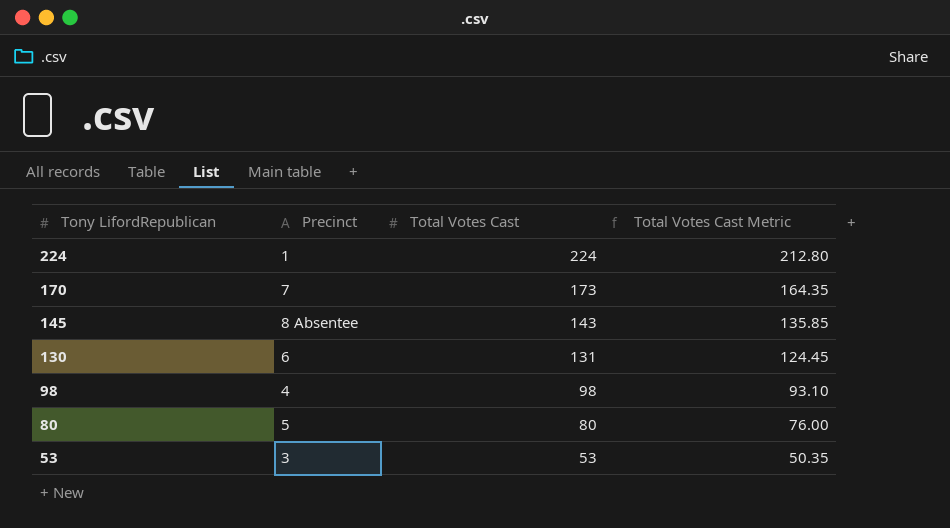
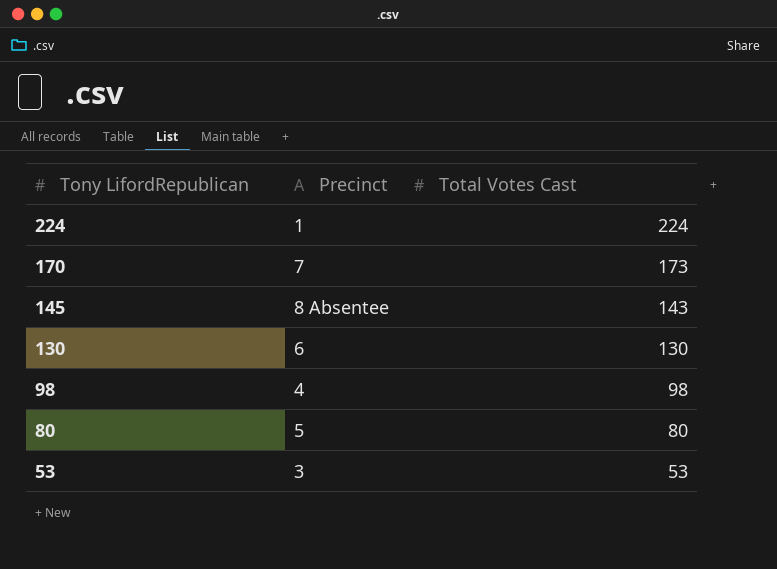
column Total Votes Cast Metric | formula: [Total Votes Cast] * 0.95 -> none
130 | Total Votes Cast: 131 -> 130

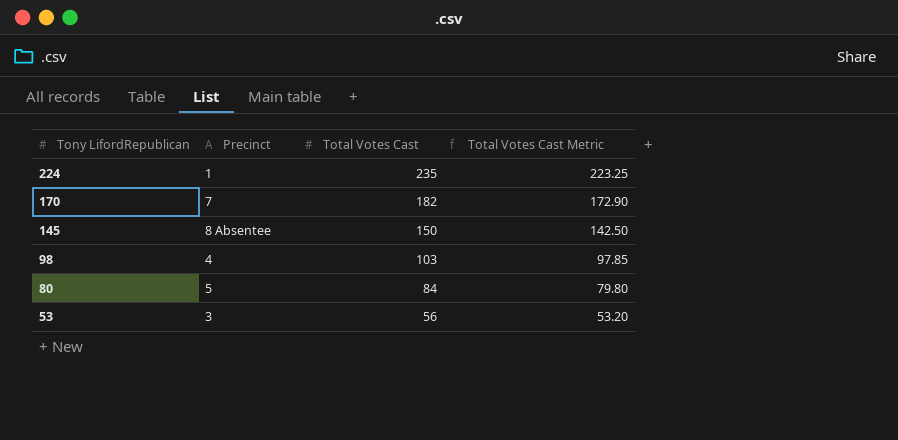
column Total Votes Cast Metric | formula: none -> [Total Votes Cast] * 0.95
row 130: 6 | 130 -> none
224 | Total Votes Cast: 224 -> 235
170 | Total Votes Cast: 173 -> 182
145 | Total Votes Cast: 143 -> 150
98 | Total Votes Cast: 98 -> 103
80 | Total Votes Cast: 80 -> 84
53 | Total Votes Cast: 53 -> 56

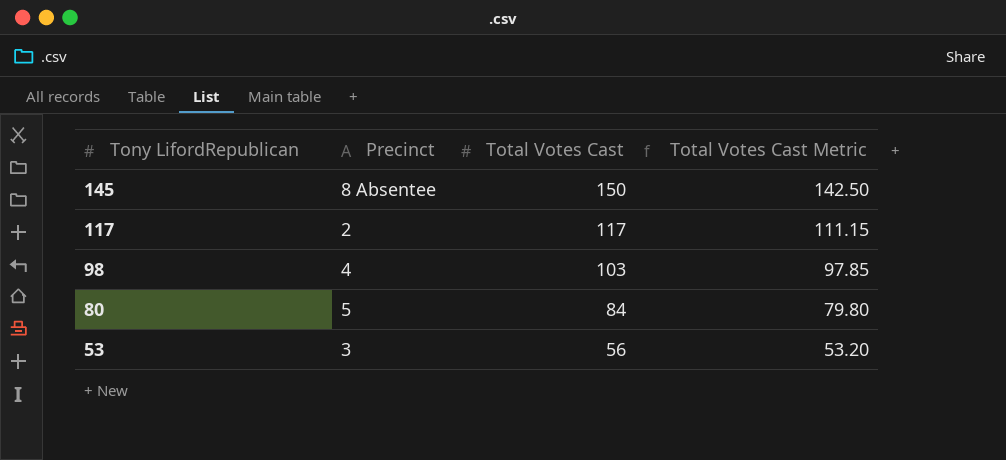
row 224: 1 | 235 | 223.25 -> none
row 170: 7 | 182 | 172.90 -> none
row 117: none -> 2 | 117 | 111.15

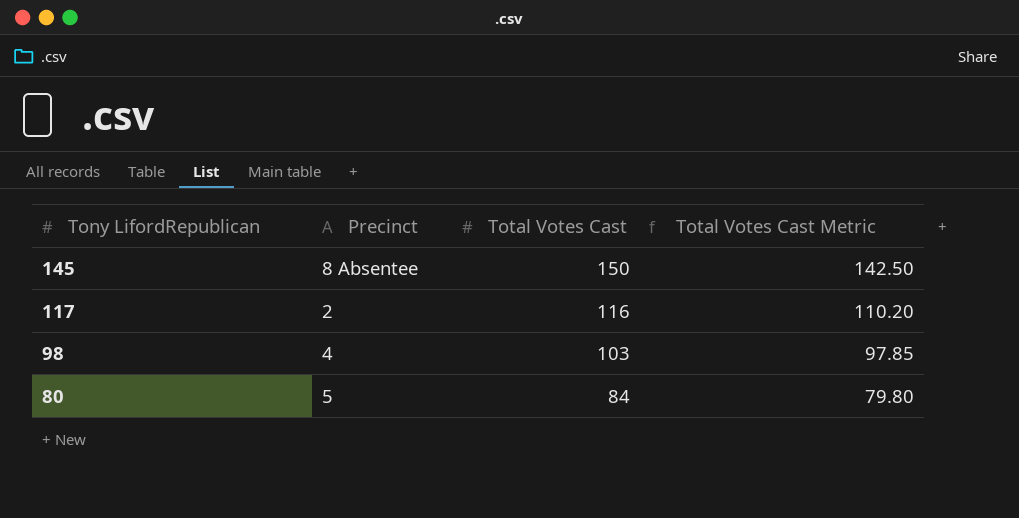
row 53: 3 | 56 | 53.20 -> none
117 | Total Votes Cast: 117 -> 116
117 | Total Votes Cast Metric: 111.15 -> 110.20

